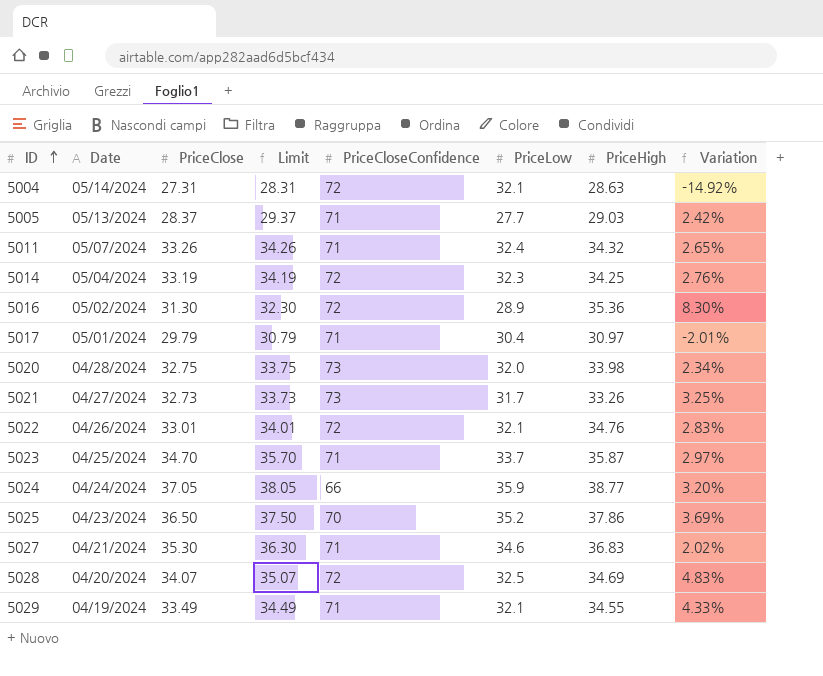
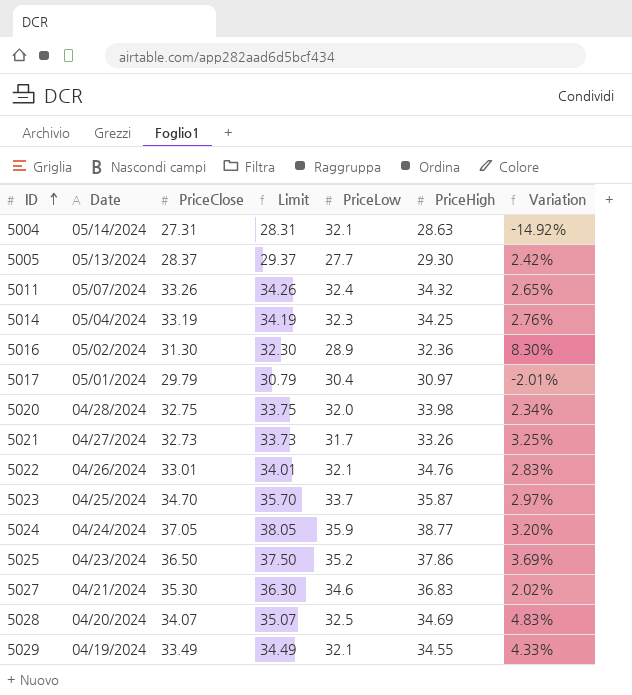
column PriceCloseConfidence | position: 5 -> none
5005 | PriceHigh: 29.03 -> 29.30
5016 | PriceHigh: 35.36 -> 32.36

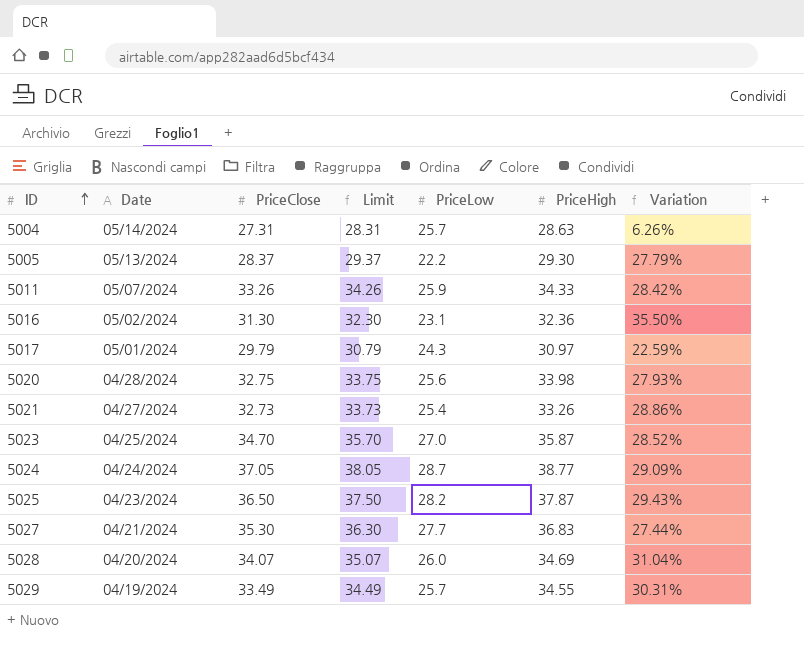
row 5014: 05/04/2024 | 33.19 | 34.19 | 32.3 | 34.25 | 2.76% -> none
row 5022: 04/26/2024 | 33.01 | 34.01 | 32.1 | 34.76 | 2.83% -> none
5004 | PriceLow: 32.1 -> 25.7
5004 | Variation: -14.92% -> 6.26%
5005 | PriceLow: 27.7 -> 22.2
5005 | Variation: 2.42% -> 27.79%
5011 | PriceLow: 32.4 -> 25.9
5011 | PriceHigh: 34.32 -> 34.33
5011 | Variation: 2.65% -> 28.42%
5016 | PriceLow: 28.9 -> 23.1
5016 | Variation: 8.30% -> 35.50%
5017 | PriceLow: 30.4 -> 24.3
5017 | Variation: -2.01% -> 22.59%
5020 | PriceLow: 32.0 -> 25.6
5020 | Variation: 2.34% -> 27.93%
5021 | PriceLow: 31.7 -> 25.4
5021 | Variation: 3.25% -> 28.86%
5023 | PriceLow: 33.7 -> 27.0
5023 | Variation: 2.97% -> 28.52%
5024 | PriceLow: 35.9 -> 28.7
5024 | Variation: 3.20% -> 29.09%
5025 | PriceLow: 35.2 -> 28.2
5025 | PriceHigh: 37.86 -> 37.87
5025 | Variation: 3.69% -> 29.43%
5027 | PriceLow: 34.6 -> 27.7
5027 | Variation: 2.02% -> 27.44%
5028 | PriceLow: 32.5 -> 26.0
5028 | Variation: 4.83% -> 31.04%
5029 | PriceLow: 32.1 -> 25.7
5029 | Variation: 4.33% -> 30.31%

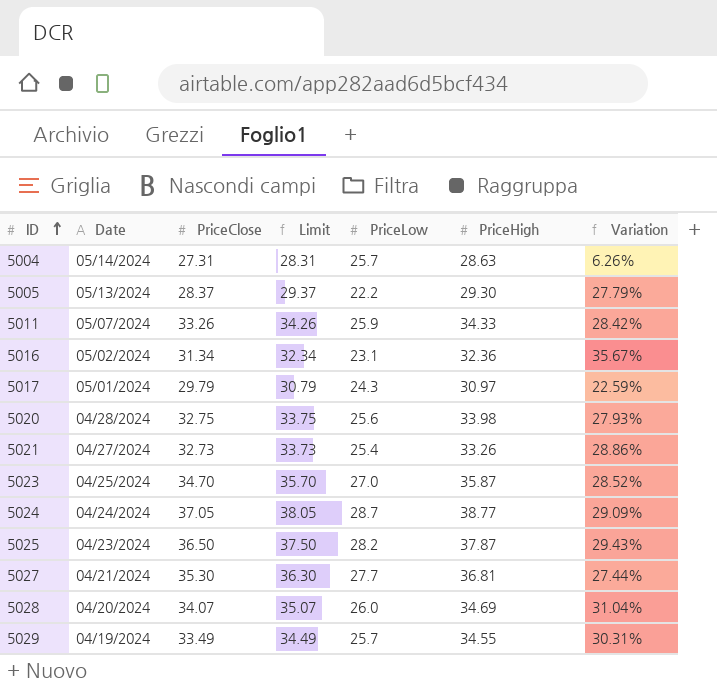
5016 | PriceClose: 31.30 -> 31.34
5016 | Limit: 32.30 -> 32.34
5016 | Variation: 35.50% -> 35.67%
5027 | PriceHigh: 36.83 -> 36.81

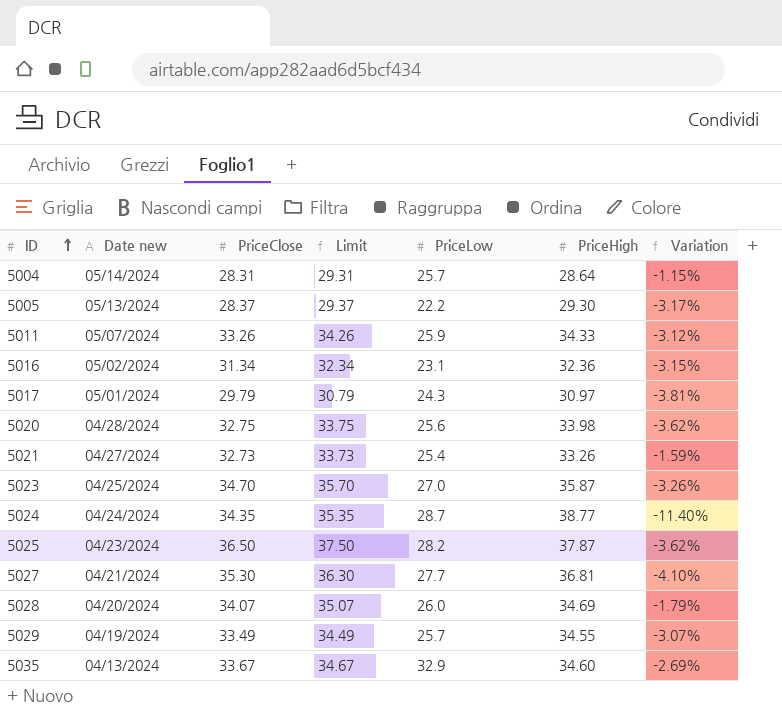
column name: Date -> Date new
column Variation | formula: ([PriceClose] - [PriceLow]) / [PriceLow] -> ([PriceClose] - [PriceHigh]) / [PriceHigh]
5004 | PriceClose: 27.31 -> 28.31
5004 | Limit: 28.31 -> 29.31
5004 | PriceHigh: 28.63 -> 28.64
5024 | PriceClose: 37.05 -> 34.35
5024 | Limit: 38.05 -> 35.35
row 5035: none -> 04/13/2024 | 33.67 | 34.67 | 32.9 | 34.60 | -2.69%

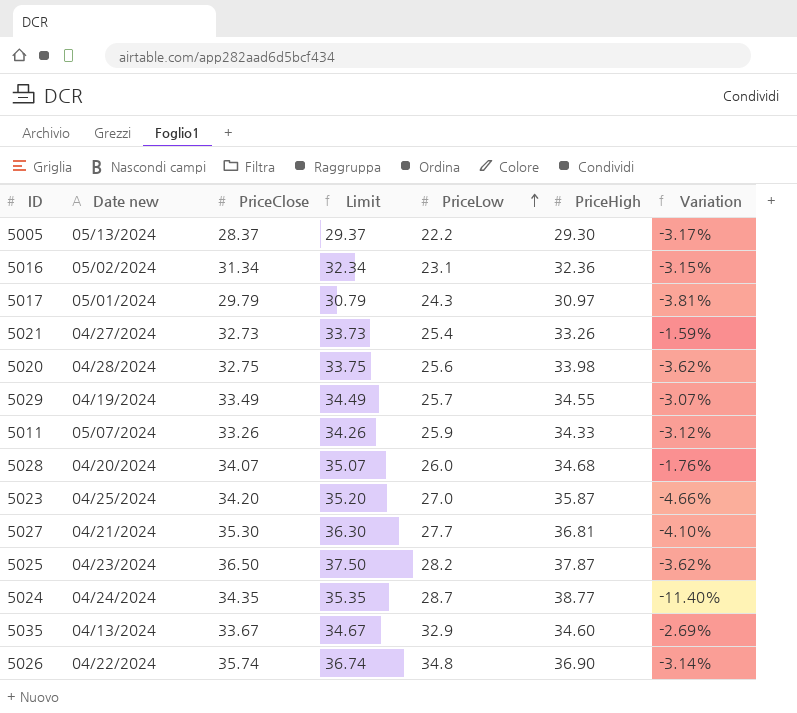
row order: ID ascending -> PriceLow ascending
row 5004: 05/14/2024 | 28.31 | 29.31 | 25.7 | 28.64 | -1.15% -> none
5028 | PriceHigh: 34.69 -> 34.68
5028 | Variation: -1.79% -> -1.76%
5023 | PriceClose: 34.70 -> 34.20
5023 | Limit: 35.70 -> 35.20
5023 | Variation: -3.26% -> -4.66%
row 5026: none -> 04/22/2024 | 35.74 | 36.74 | 34.8 | 36.90 | -3.14%

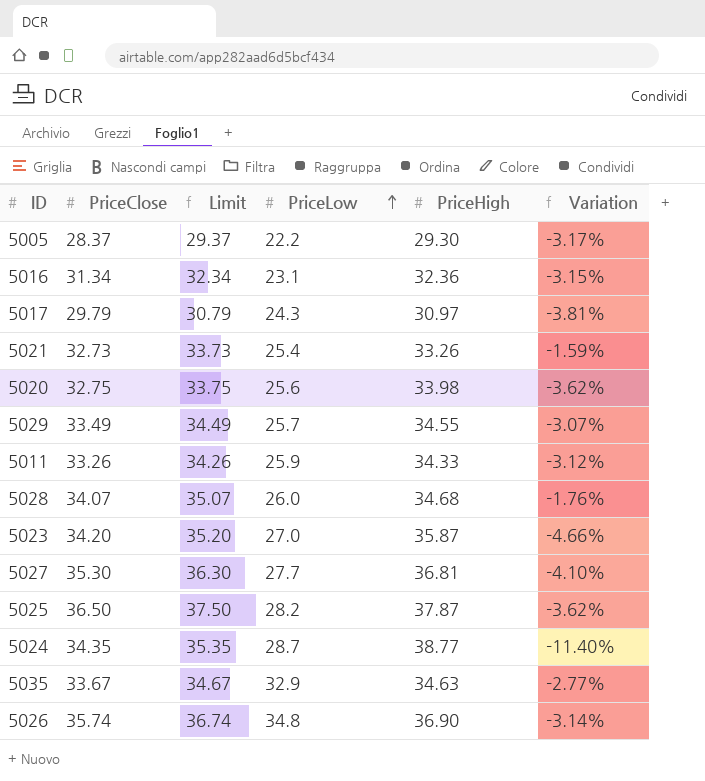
column Date new | position: 2 -> none
5035 | PriceHigh: 34.60 -> 34.63
5035 | Variation: -2.69% -> -2.77%

